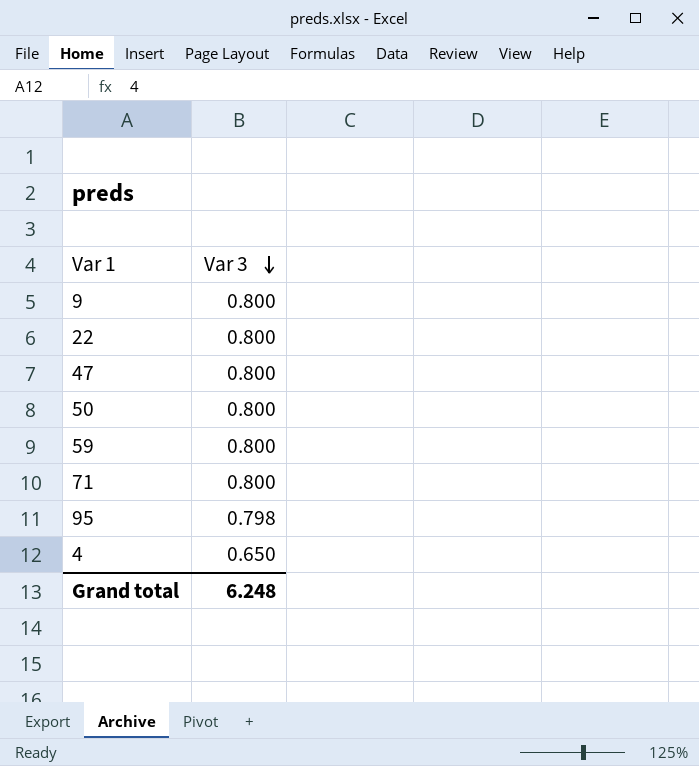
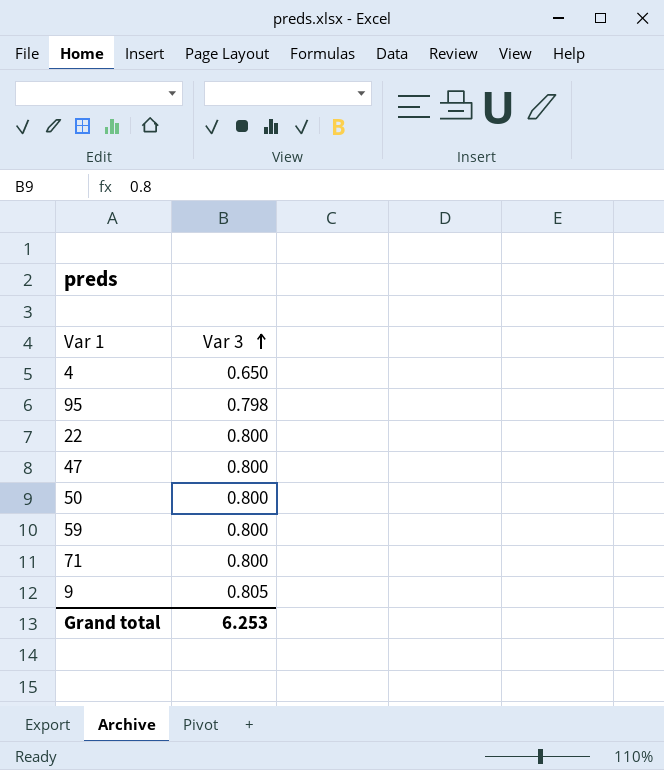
row order: Var 3 descending -> Var 3 ascending
9 | Var 3: 0.800 -> 0.805
Grand total | Var 3: 6.248 -> 6.253

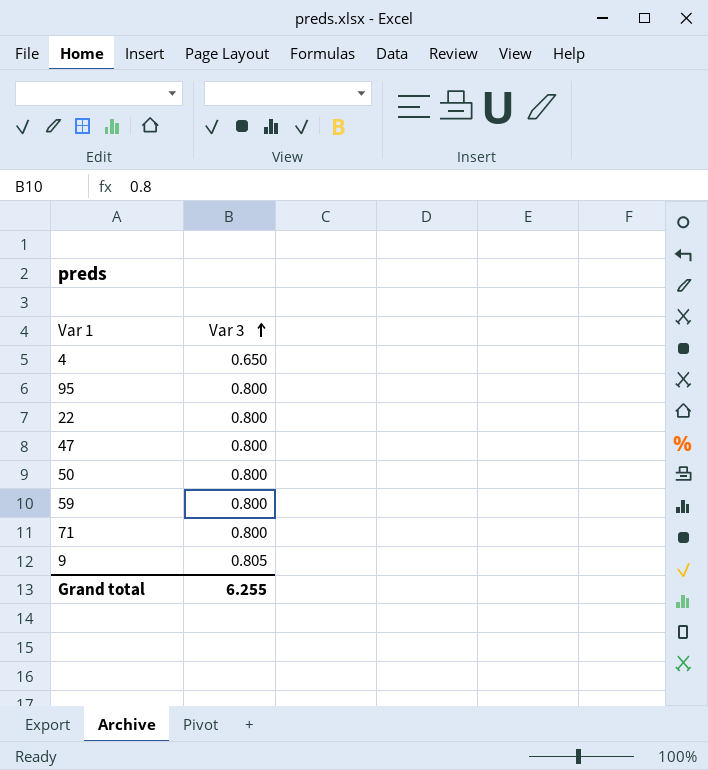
95 | Var 3: 0.798 -> 0.800
Grand total | Var 3: 6.253 -> 6.255

